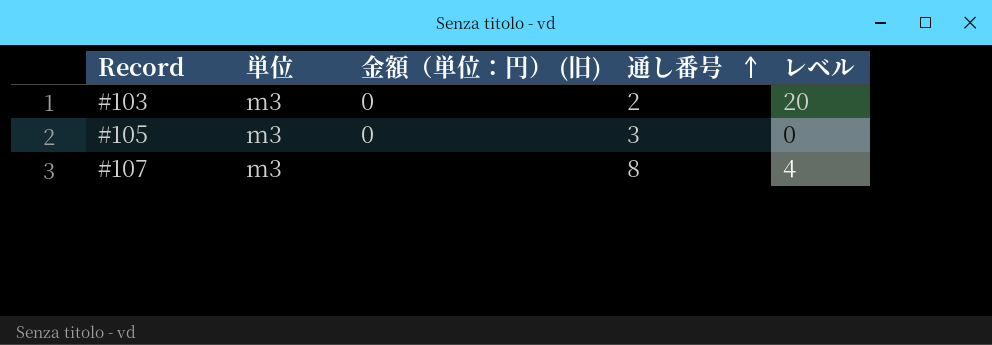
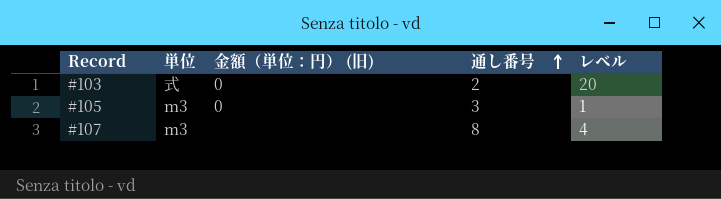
#103 | 単位: m3 -> 式
#105 | レベル: 0 -> 1

